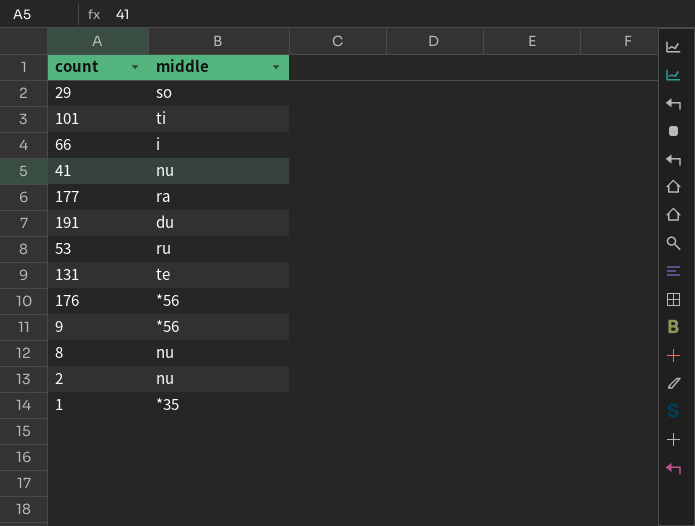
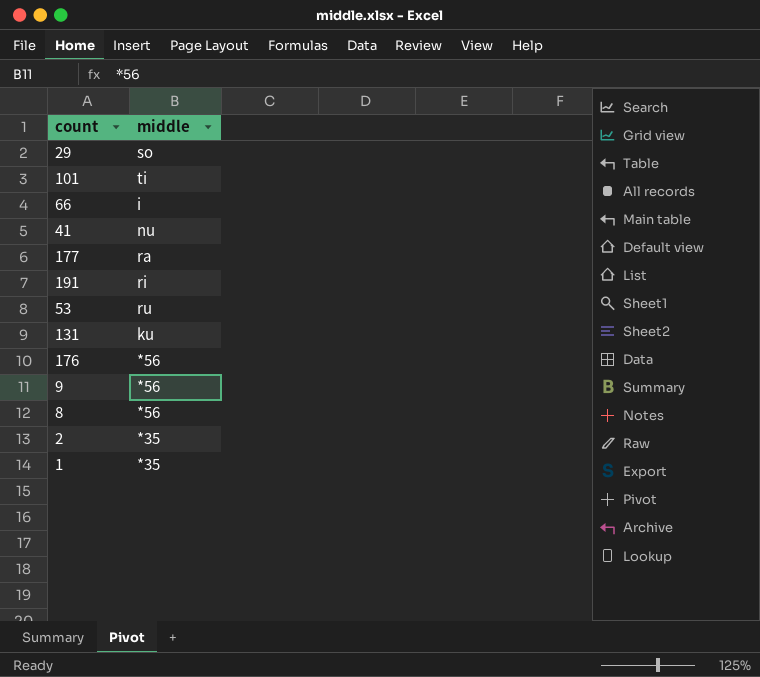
191 | middle: du -> ri
131 | middle: te -> ku
8 | middle: nu -> *56
2 | middle: nu -> *35

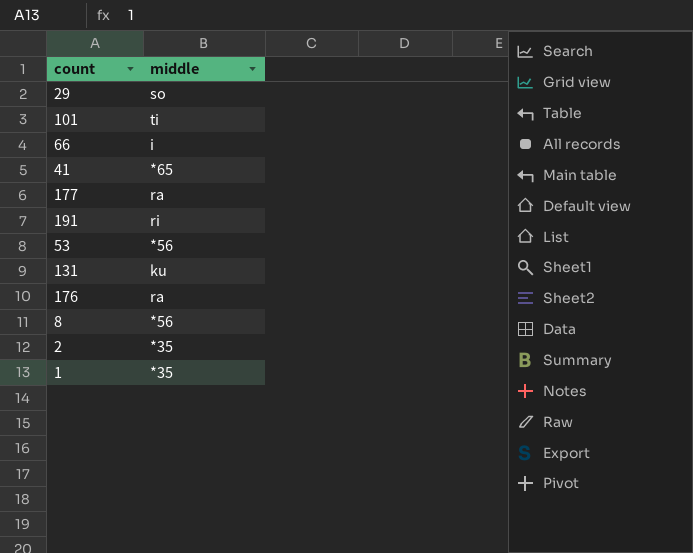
row 9: *56 -> none
41 | middle: nu -> *65
53 | middle: ru -> *56
176 | middle: *56 -> ra

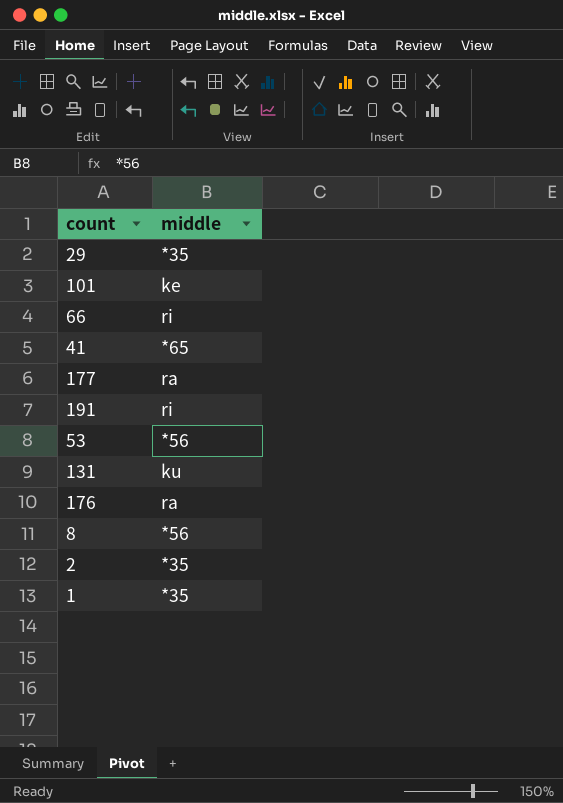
29 | middle: so -> *35
101 | middle: ti -> ke
66 | middle: i -> ri

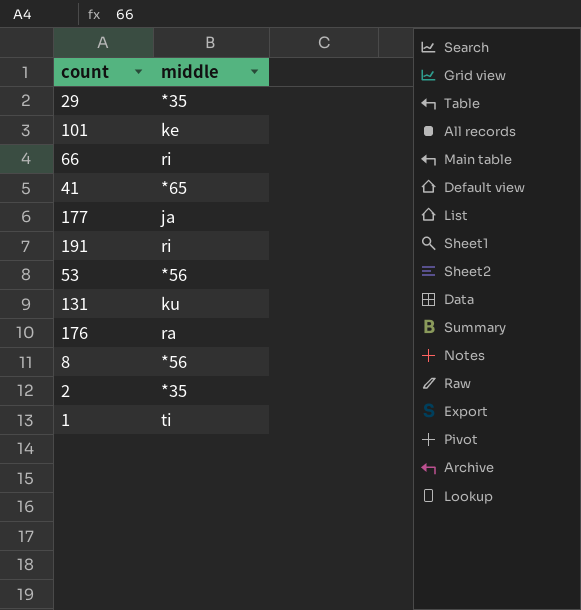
177 | middle: ra -> ja
1 | middle: *35 -> ti

